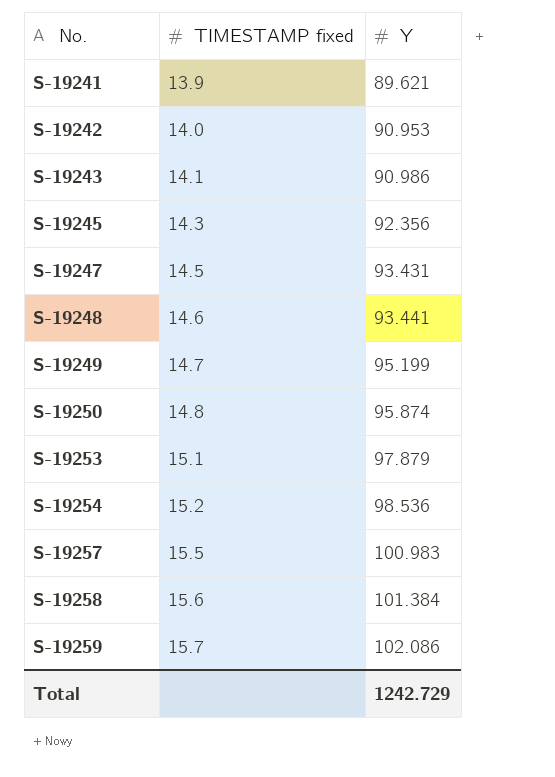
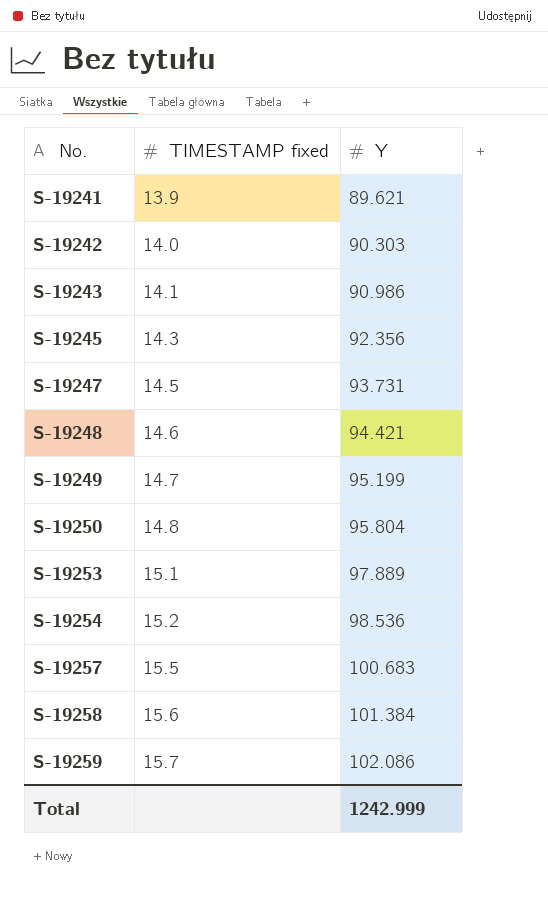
S-19242 | Y: 90.953 -> 90.303
S-19247 | Y: 93.431 -> 93.731
S-19248 | Y: 93.441 -> 94.421
S-19250 | Y: 95.874 -> 95.804
S-19253 | Y: 97.879 -> 97.889
S-19257 | Y: 100.983 -> 100.683
Total | Y: 1242.729 -> 1242.999

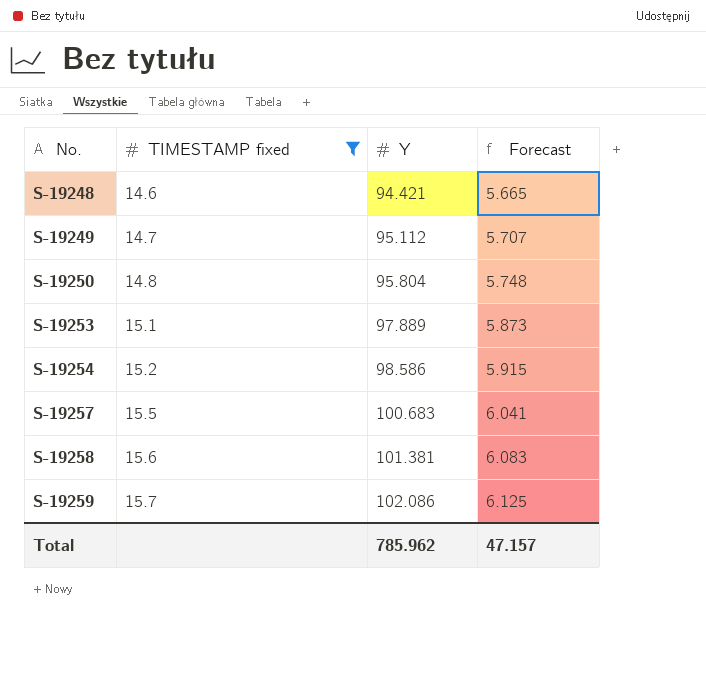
filter: none -> TIMESTAMP fixed >= 14.6
column Forecast | formula: none -> [Y] * 0.06
S-19249 | Y: 95.199 -> 95.112
S-19254 | Y: 98.536 -> 98.586
S-19258 | Y: 101.384 -> 101.381
Total | Y: 1242.999 -> 785.962

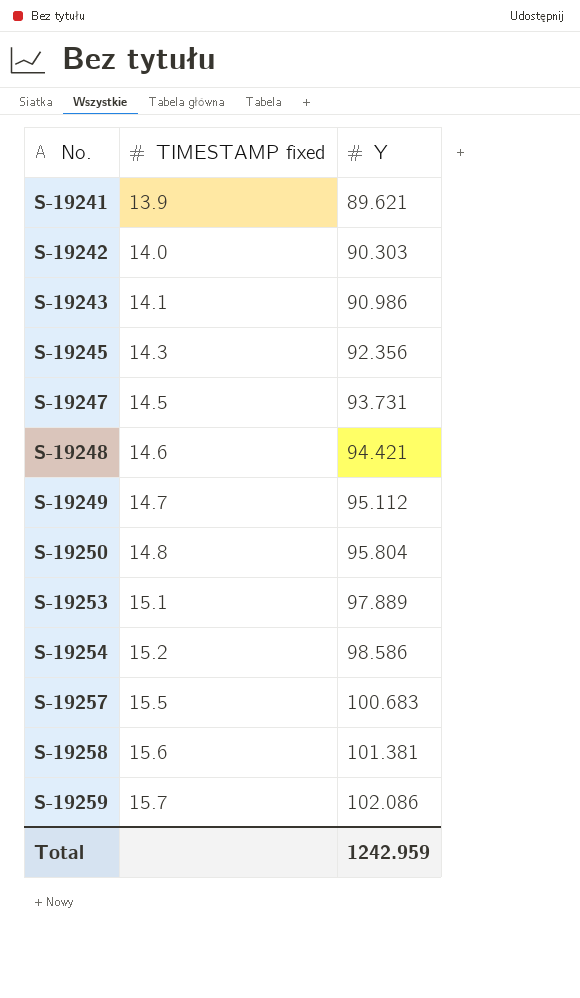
filter: TIMESTAMP fixed >= 14.6 -> none
column Forecast | formula: [Y] * 0.06 -> none
Total | Y: 785.962 -> 1242.959

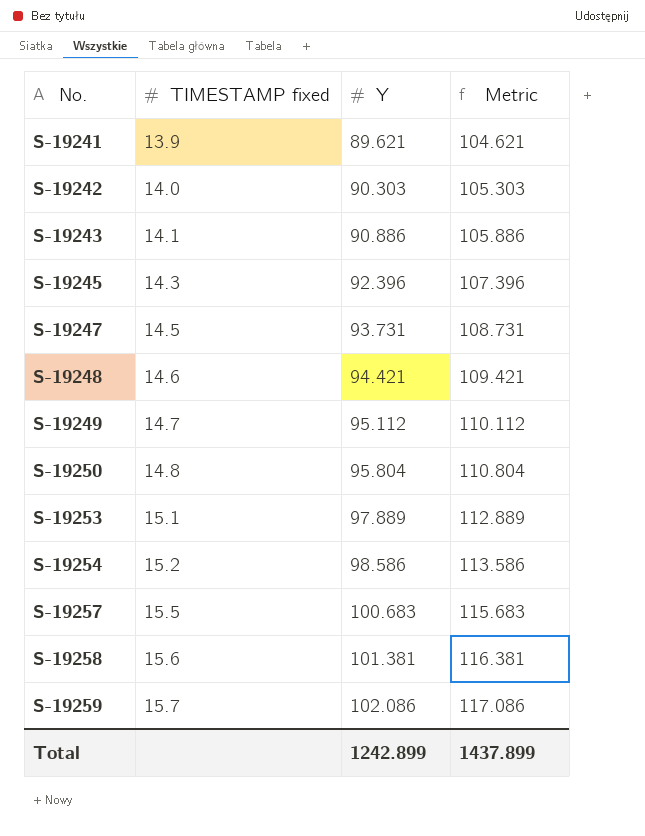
column Metric | formula: none -> [Y] + 15
S-19243 | Y: 90.986 -> 90.886
S-19245 | Y: 92.356 -> 92.396
Total | Y: 1242.959 -> 1242.899

